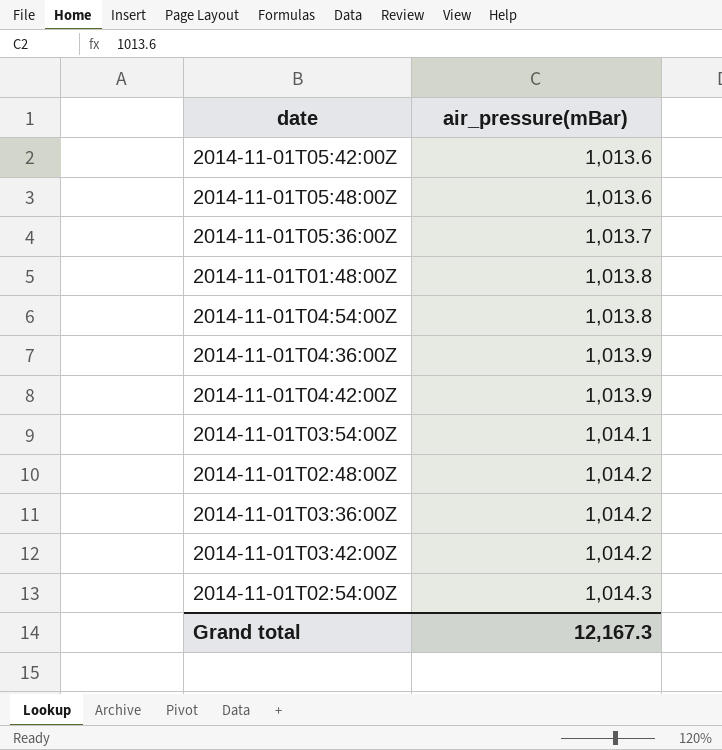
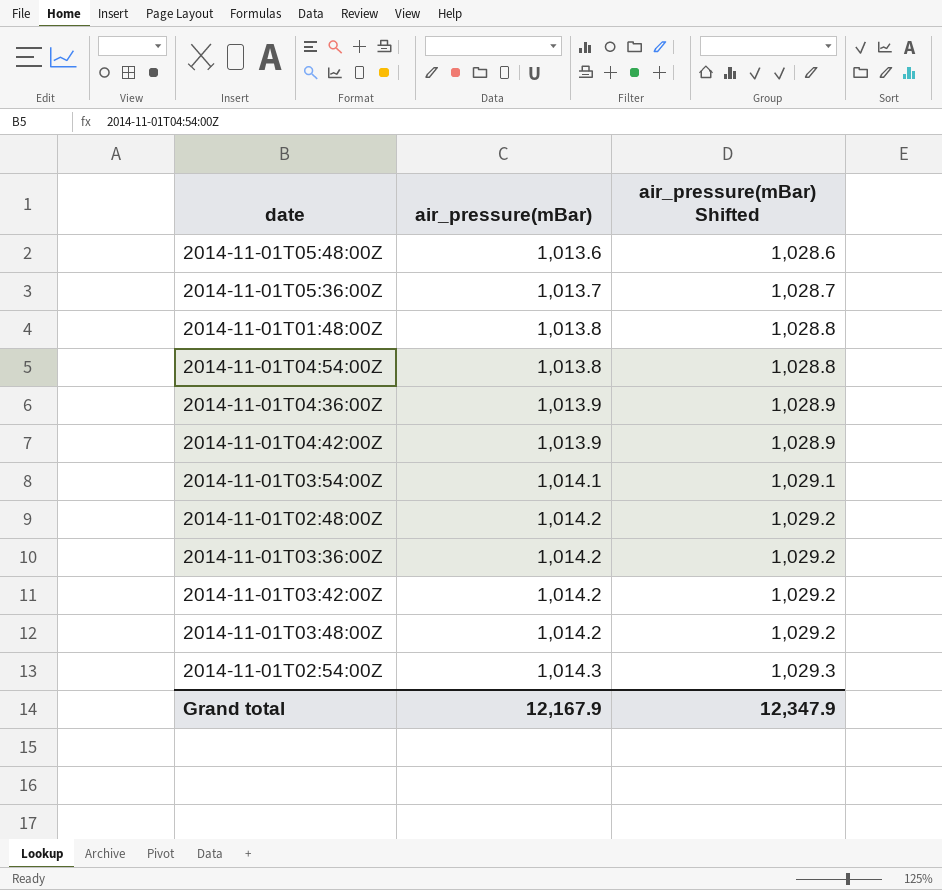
column air_pressure(mBar) Shifted | formula: none -> [air_pressure(mBar)] + 15
row 2014-11-01T05:42:00Z: 1,013.6 -> none
row 2014-11-01T03:48:00Z: none -> 1,014.2 | 1,029.2
Grand total | air_pressure(mBar): 12,167.3 -> 12,167.9

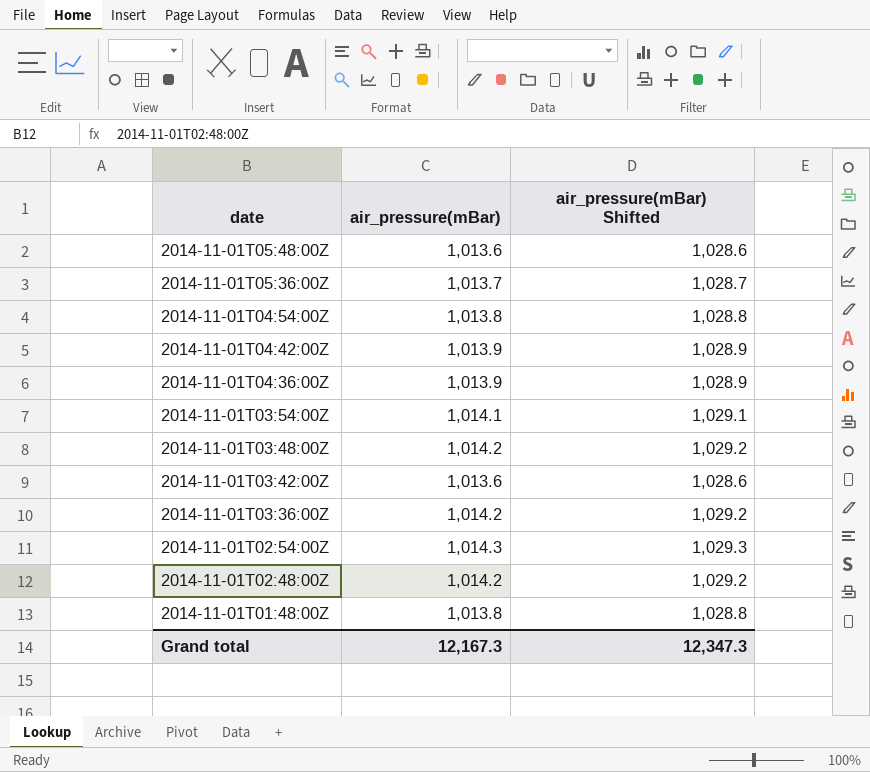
row order: air_pressure(mBar) ascending -> date descending
2014-11-01T03:42:00Z | air_pressure(mBar): 1,014.2 -> 1,013.6
2014-11-01T03:42:00Z | air_pressure(mBar) Shifted: 1,029.2 -> 1,028.6
Grand total | air_pressure(mBar): 12,167.9 -> 12,167.3
Grand total | air_pressure(mBar) Shifted: 12,347.9 -> 12,347.3

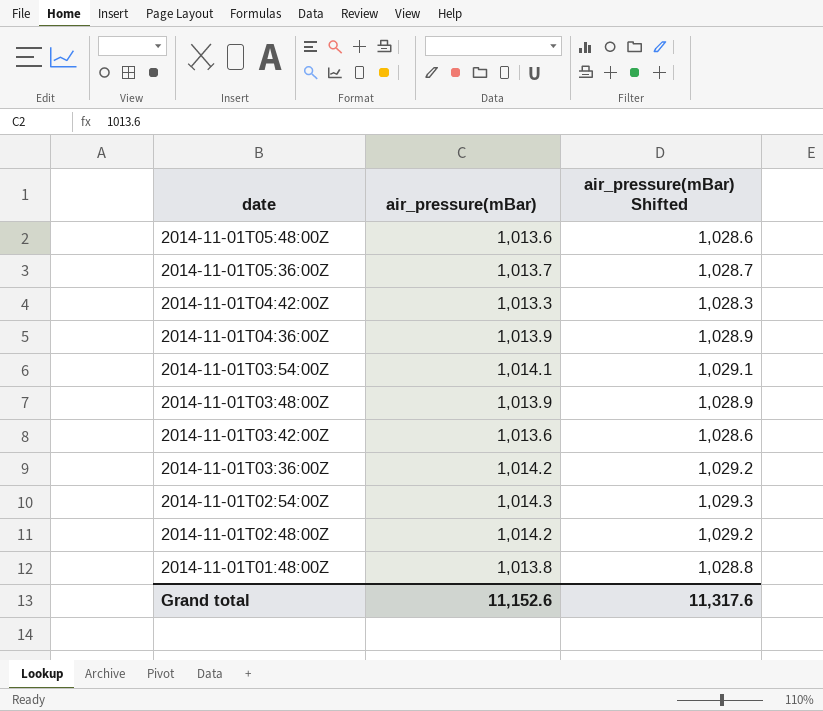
row 2014-11-01T04:54:00Z: 1,013.8 | 1,028.8 -> none
2014-11-01T04:42:00Z | air_pressure(mBar): 1,013.9 -> 1,013.3
2014-11-01T04:42:00Z | air_pressure(mBar) Shifted: 1,028.9 -> 1,028.3
2014-11-01T03:48:00Z | air_pressure(mBar): 1,014.2 -> 1,013.9
2014-11-01T03:48:00Z | air_pressure(mBar) Shifted: 1,029.2 -> 1,028.9
Grand total | air_pressure(mBar): 12,167.3 -> 11,152.6
Grand total | air_pressure(mBar) Shifted: 12,347.3 -> 11,317.6

